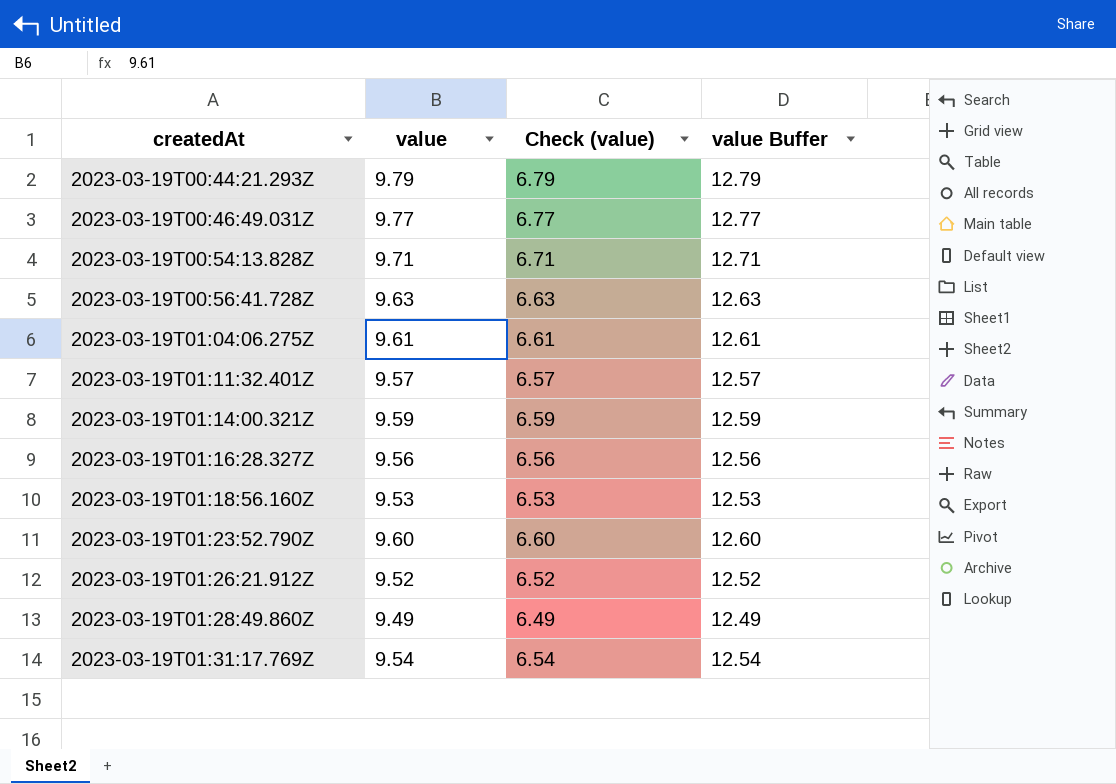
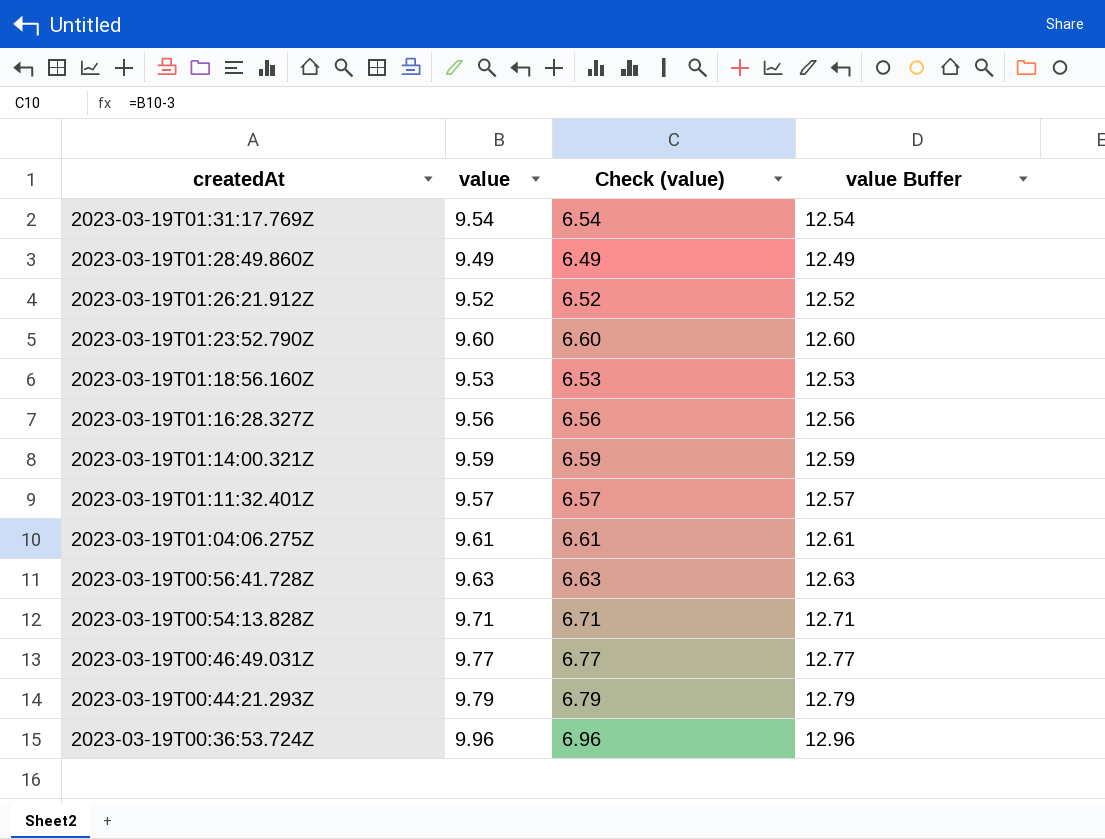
row order: createdAt ascending -> createdAt descending
row 2023-03-19T00:36:53.724Z: none -> 9.96 | 6.96 | 12.96

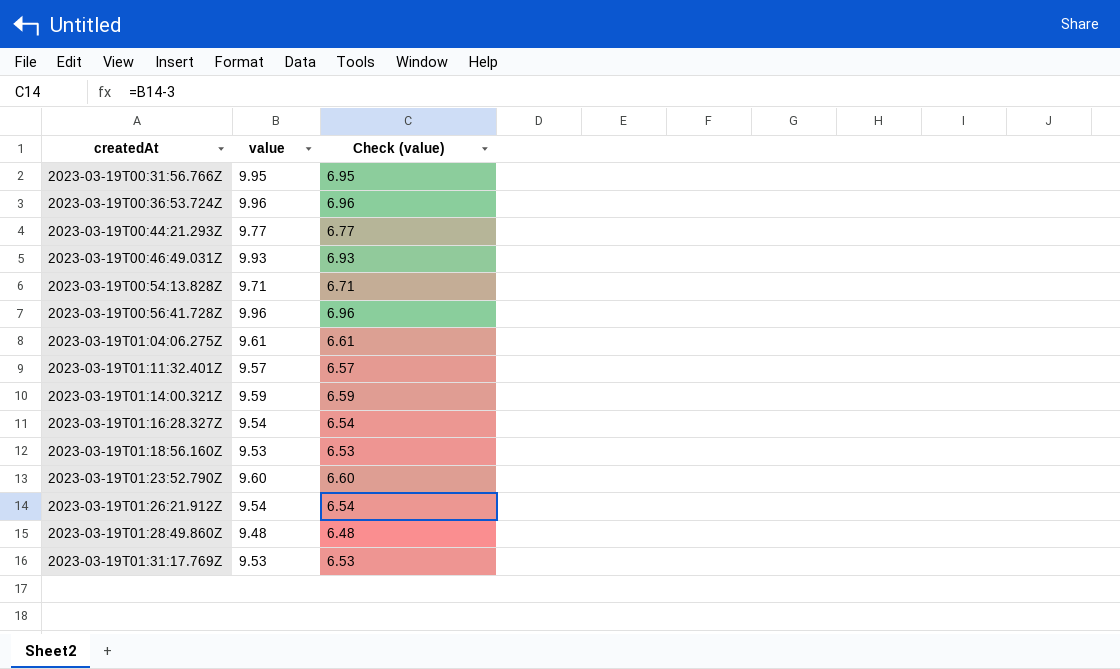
row order: createdAt descending -> createdAt ascending
column value Buffer | formula: [value] + 3 -> none
row 2023-03-19T00:31:56.766Z: none -> 9.95 | 6.95
2023-03-19T00:44:21.293Z | value: 9.79 -> 9.77
2023-03-19T00:44:21.293Z | Check (value): 6.79 -> 6.77
2023-03-19T00:46:49.031Z | value: 9.77 -> 9.93
2023-03-19T00:46:49.031Z | Check (value): 6.77 -> 6.93
2023-03-19T00:56:41.728Z | value: 9.63 -> 9.96
2023-03-19T00:56:41.728Z | Check (value): 6.63 -> 6.96
2023-03-19T01:16:28.327Z | value: 9.56 -> 9.54
2023-03-19T01:16:28.327Z | Check (value): 6.56 -> 6.54
2023-03-19T01:26:21.912Z | value: 9.52 -> 9.54
2023-03-19T01:26:21.912Z | Check (value): 6.52 -> 6.54
2023-03-19T01:28:49.860Z | value: 9.49 -> 9.48
2023-03-19T01:28:49.860Z | Check (value): 6.49 -> 6.48
2023-03-19T01:31:17.769Z | value: 9.54 -> 9.53
2023-03-19T01:31:17.769Z | Check (value): 6.54 -> 6.53

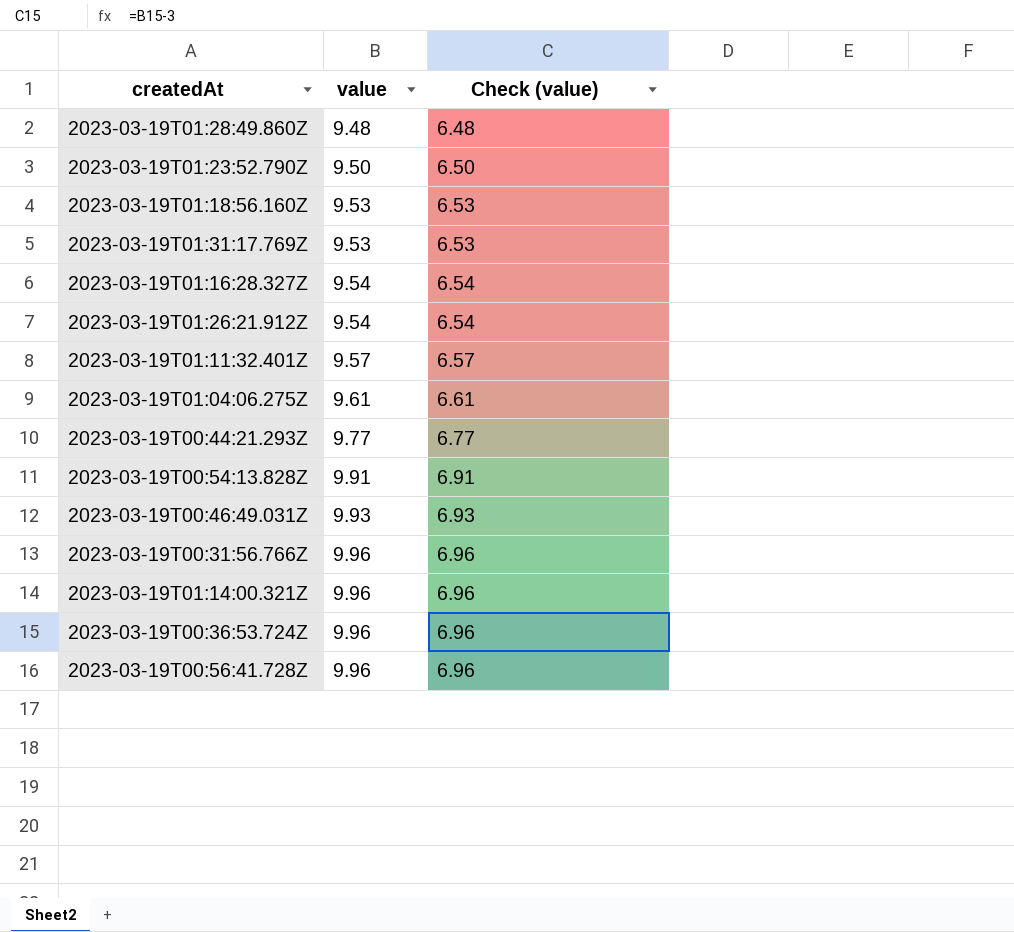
row order: createdAt ascending -> value ascending
2023-03-19T01:23:52.790Z | value: 9.60 -> 9.50
2023-03-19T01:23:52.790Z | Check (value): 6.60 -> 6.50
2023-03-19T00:54:13.828Z | value: 9.71 -> 9.91
2023-03-19T00:54:13.828Z | Check (value): 6.71 -> 6.91
2023-03-19T00:31:56.766Z | value: 9.95 -> 9.96
2023-03-19T00:31:56.766Z | Check (value): 6.95 -> 6.96
2023-03-19T01:14:00.321Z | value: 9.59 -> 9.96
2023-03-19T01:14:00.321Z | Check (value): 6.59 -> 6.96

